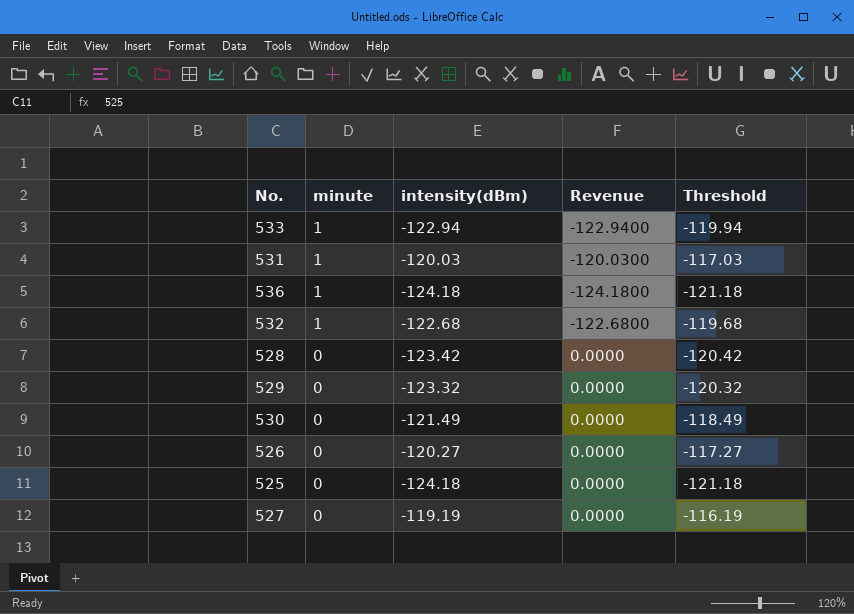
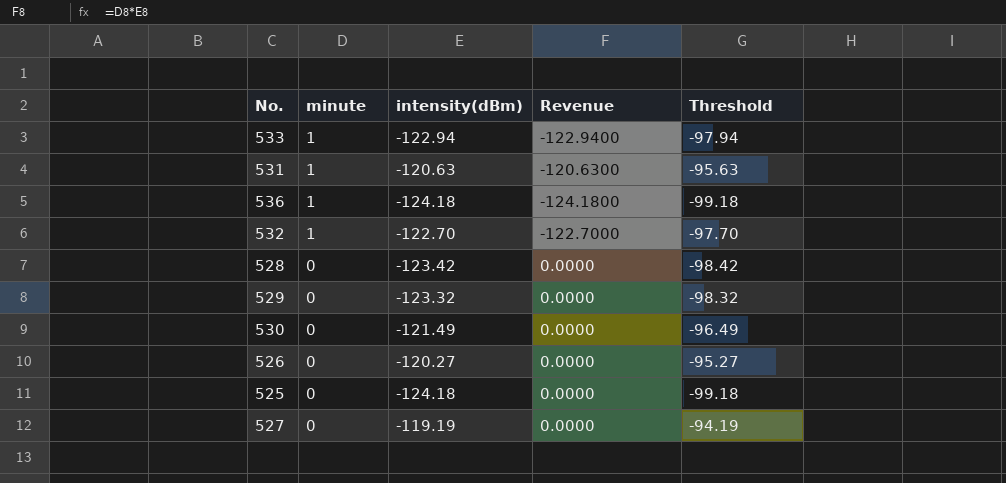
column Threshold | formula: [intensity(dBm)] + 3 -> [intensity(dBm)] + 25
531 | intensity(dBm): -120.03 -> -120.63
531 | Revenue: -120.0300 -> -120.6300
532 | intensity(dBm): -122.68 -> -122.70
532 | Revenue: -122.6800 -> -122.7000

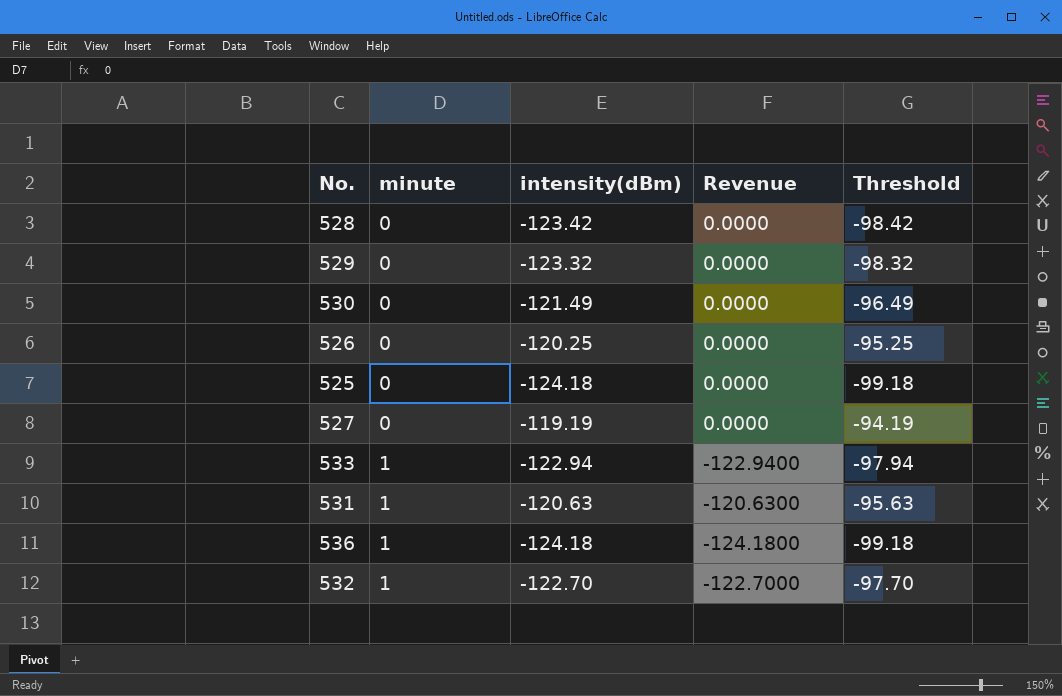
row order: minute descending -> minute ascending
526 | intensity(dBm): -120.27 -> -120.25
526 | Threshold: -95.27 -> -95.25

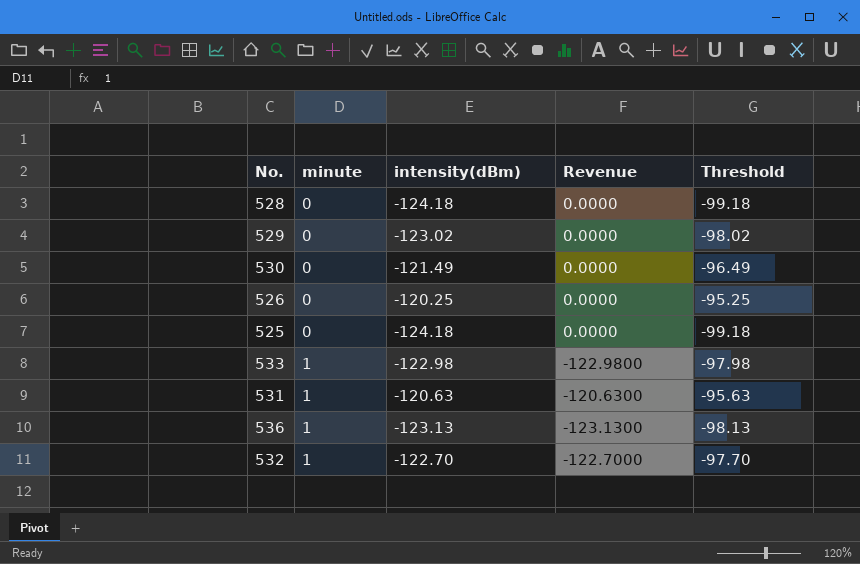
row 527: 0 | -119.19 | 0.0000 | -94.19 -> none
528 | intensity(dBm): -123.42 -> -124.18
528 | Threshold: -98.42 -> -99.18
529 | intensity(dBm): -123.32 -> -123.02
529 | Threshold: -98.32 -> -98.02
533 | intensity(dBm): -122.94 -> -122.98
533 | Revenue: -122.9400 -> -122.9800
533 | Threshold: -97.94 -> -97.98
536 | intensity(dBm): -124.18 -> -123.13
536 | Revenue: -124.1800 -> -123.1300
536 | Threshold: -99.18 -> -98.13

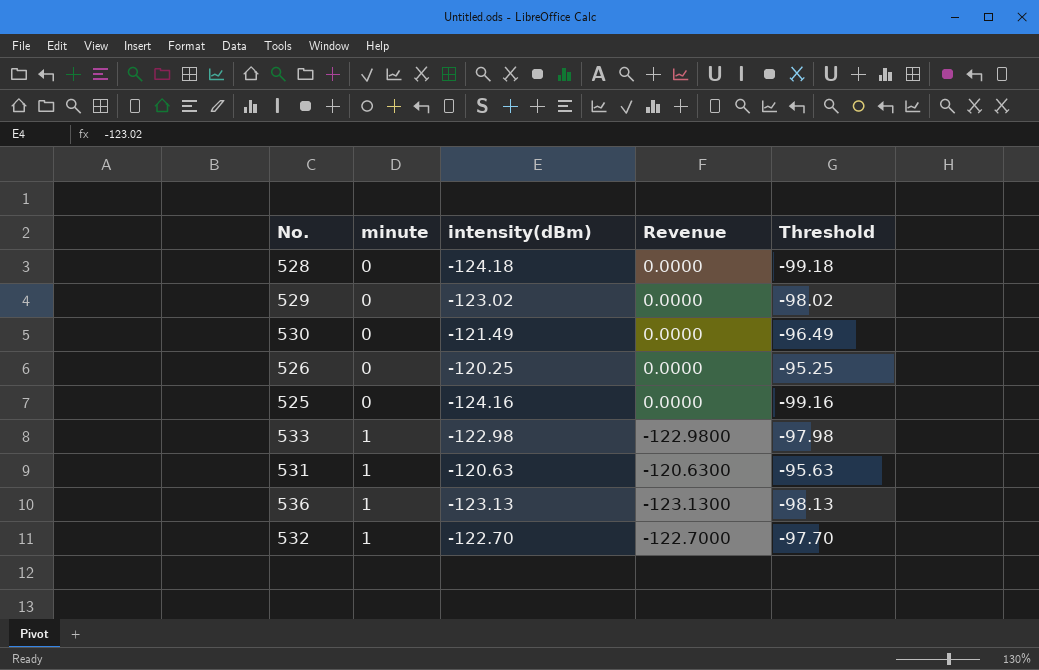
525 | intensity(dBm): -124.18 -> -124.16
525 | Threshold: -99.18 -> -99.16

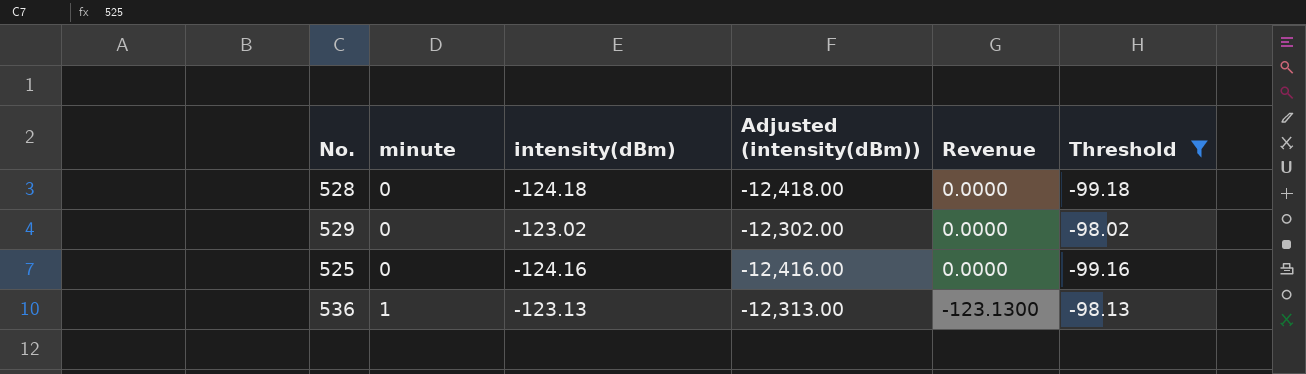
filter: none -> Threshold <= -98.02
column Adjusted (intensity(dBm)) | formula: none -> [intensity(dBm)] * 100

